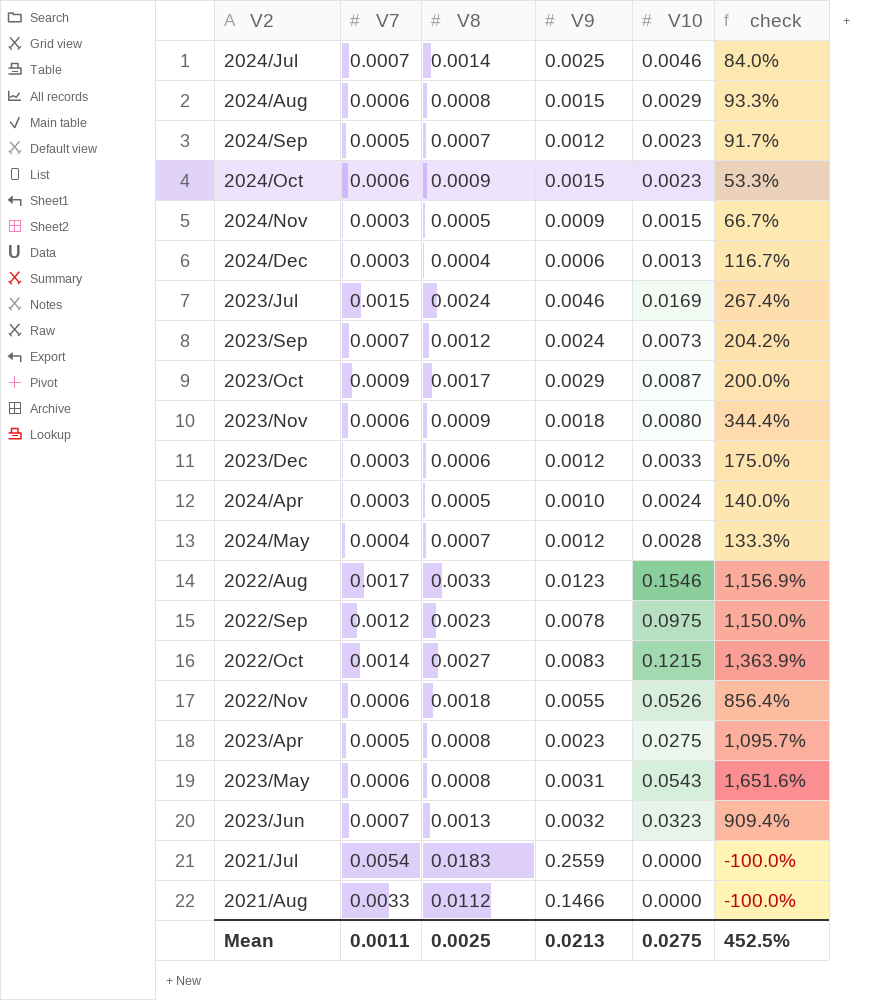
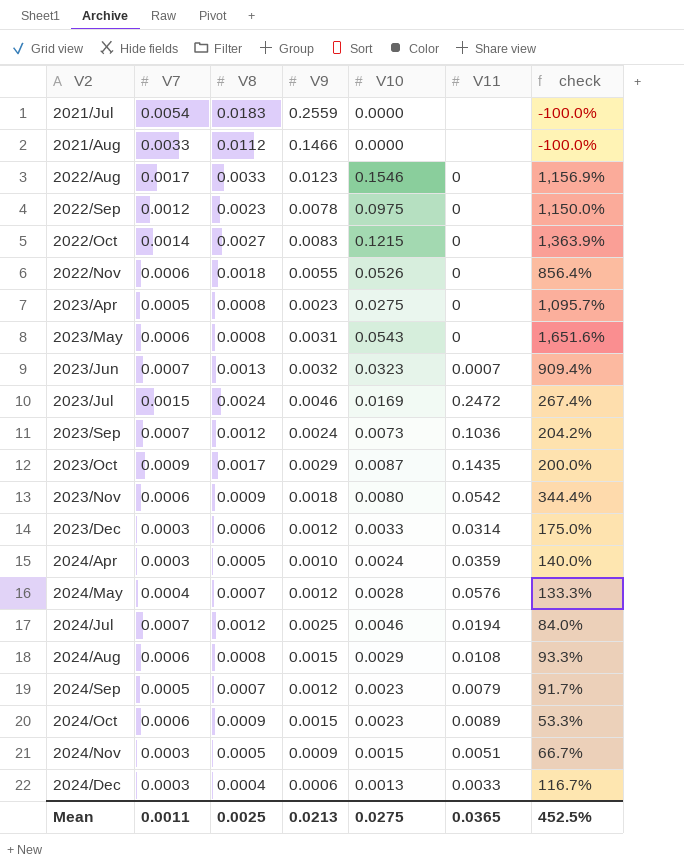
row order: none -> V2 ascending
column V11 | position: none -> 6
2024/Jul | V8: 0.0014 -> 0.0012

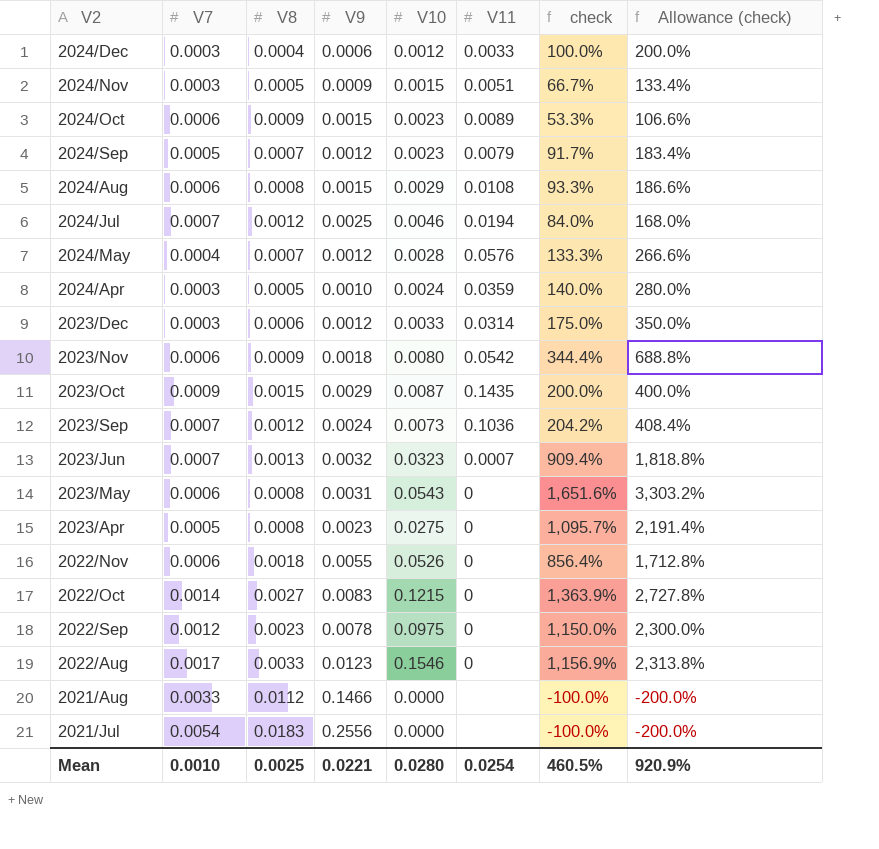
row order: V2 ascending -> V2 descending
column Allowance (check) | formula: none -> [check] * 2
row 2023/Jul: 0.0015 | 0.0024 | 0.0046 | 0.0169 | 0.2472 | 267.4% -> none
2024/Dec | V10: 0.0013 -> 0.0012
2024/Dec | check: 116.7% -> 100.0%
2023/Oct | V8: 0.0017 -> 0.0015
2021/Jul | V9: 0.2559 -> 0.2556
Mean | V7: 0.0011 -> 0.0010
Mean | V9: 0.0213 -> 0.0221
Mean | V10: 0.0275 -> 0.0280
Mean | V11: 0.0365 -> 0.0254
Mean | check: 452.5% -> 460.5%

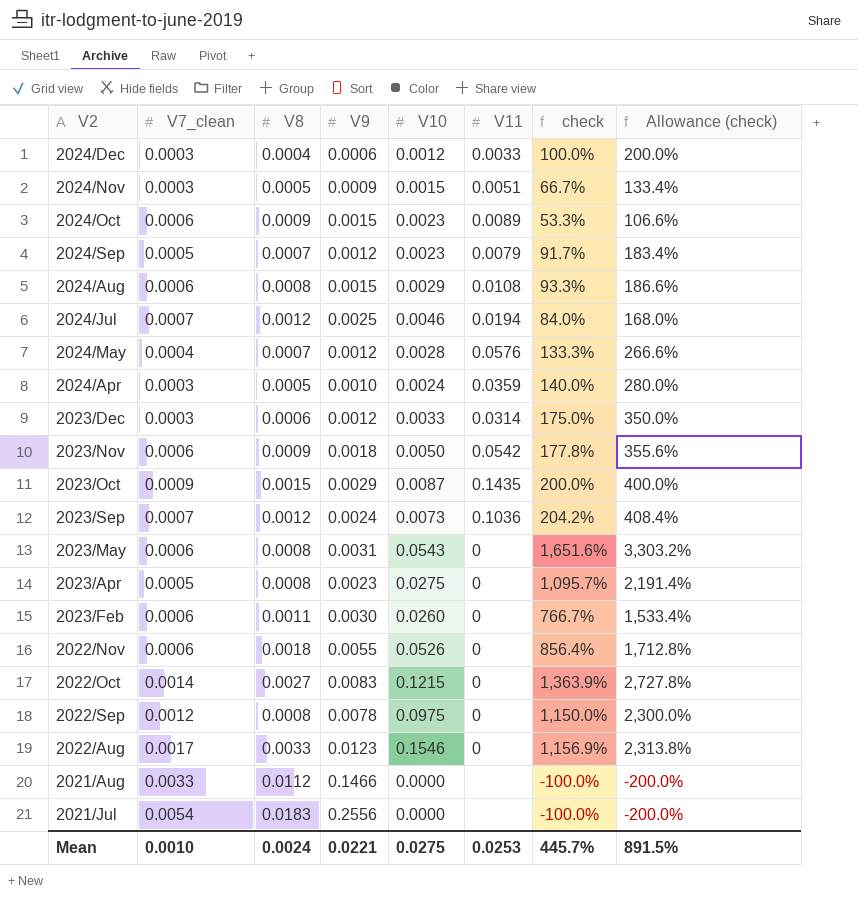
column name: V7 -> V7_clean
row 2023/Jun: 0.0007 | 0.0013 | 0.0032 | 0.0323 | 0.0007 | 909.4% | 1,818.8% -> none
2023/Nov | V10: 0.0080 -> 0.0050
2023/Nov | check: 344.4% -> 177.8%
2023/Nov | Allowance (check): 688.8% -> 355.6%
row 2023/Feb: none -> 0.0006 | 0.0011 | 0.0030 | 0.0260 | 0 | 766.7% | 1,533.4%
2022/Sep | V8: 0.0023 -> 0.0008
Mean | V8: 0.0025 -> 0.0024
Mean | V10: 0.0280 -> 0.0275
Mean | V11: 0.0254 -> 0.0253
Mean | check: 460.5% -> 445.7%
Mean | Allowance (check): 920.9% -> 891.5%

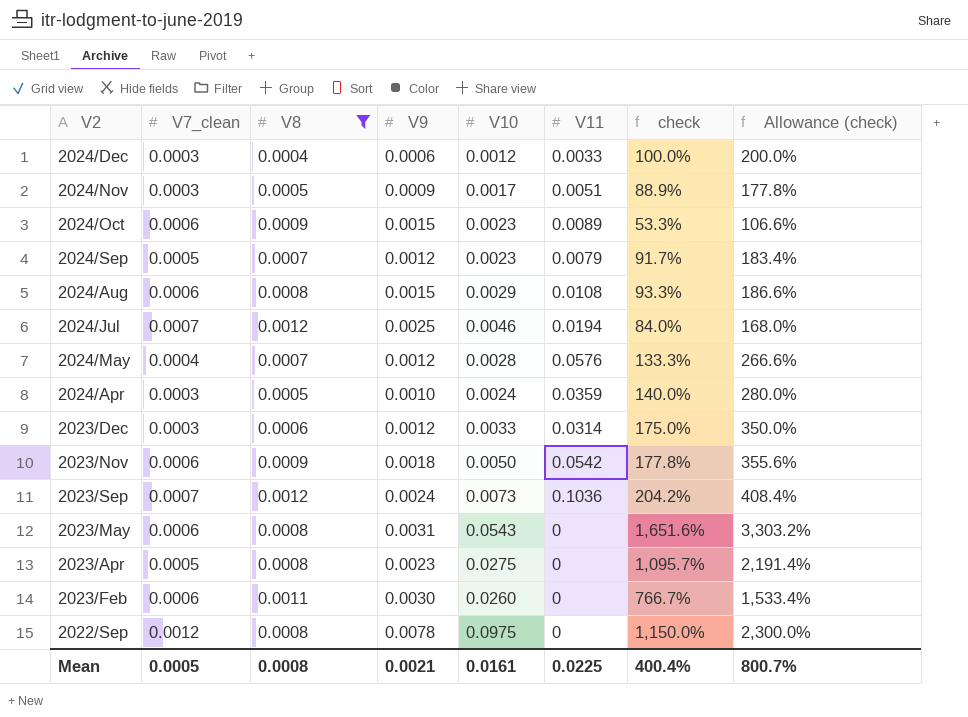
filter: none -> V8 <= 0.0012
2024/Nov | V10: 0.0015 -> 0.0017
2024/Nov | check: 66.7% -> 88.9%
2024/Nov | Allowance (check): 133.4% -> 177.8%
Mean | V7_clean: 0.0010 -> 0.0005
Mean | V8: 0.0024 -> 0.0008
Mean | V9: 0.0221 -> 0.0021
Mean | V10: 0.0275 -> 0.0161
Mean | V11: 0.0253 -> 0.0225
Mean | check: 445.7% -> 400.4%
Mean | Allowance (check): 891.5% -> 800.7%

